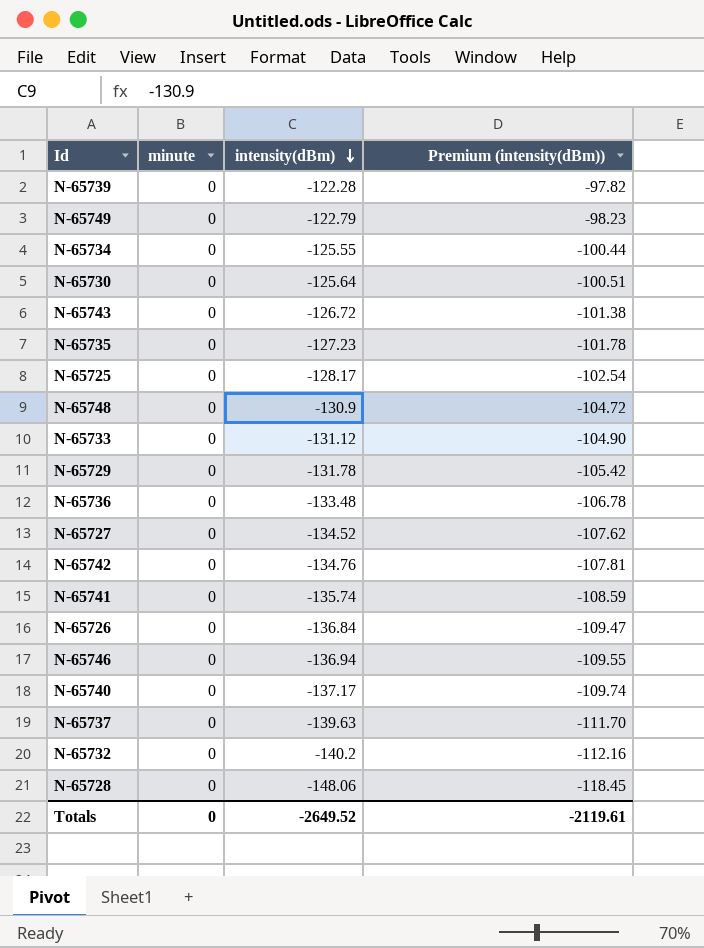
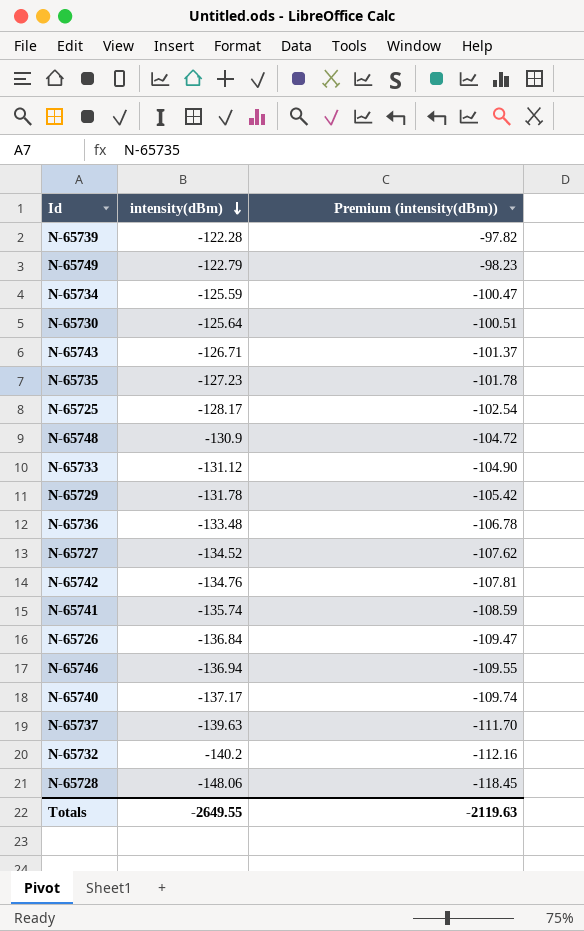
column minute | position: 2 -> none
N-65734 | intensity(dBm): -125.55 -> -125.59
N-65734 | Premium (intensity(dBm)): -100.44 -> -100.47
N-65743 | intensity(dBm): -126.72 -> -126.71
N-65743 | Premium (intensity(dBm)): -101.38 -> -101.37
Totals | intensity(dBm): -2649.52 -> -2649.55
Totals | Premium (intensity(dBm)): -2119.61 -> -2119.63

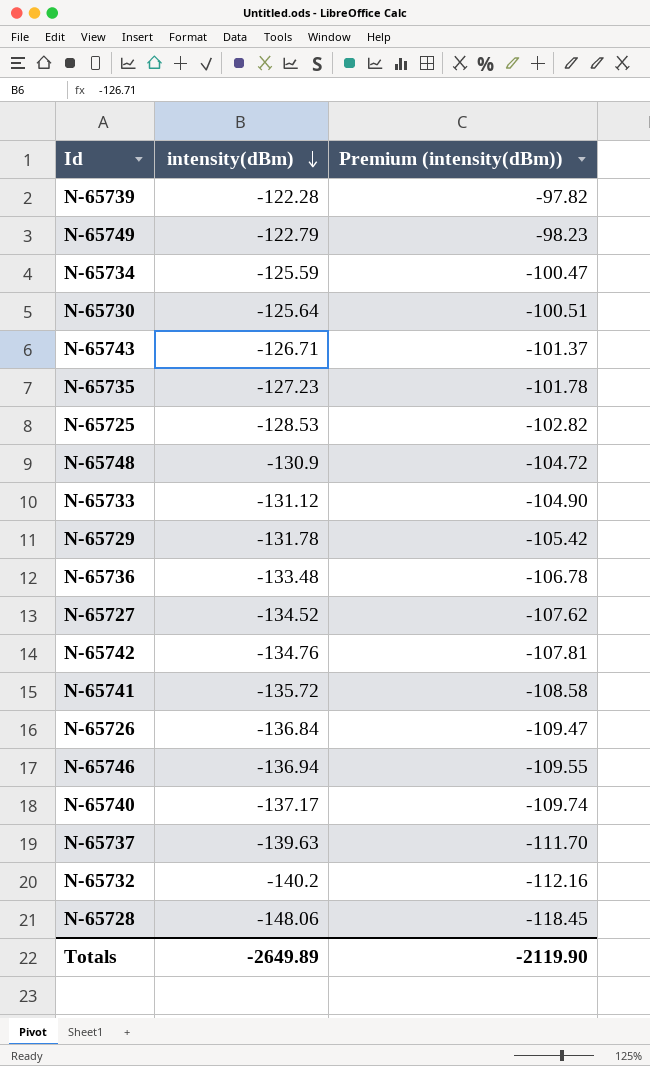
N-65725 | intensity(dBm): -128.17 -> -128.53
N-65725 | Premium (intensity(dBm)): -102.54 -> -102.82
N-65741 | intensity(dBm): -135.74 -> -135.72
N-65741 | Premium (intensity(dBm)): -108.59 -> -108.58
Totals | intensity(dBm): -2649.55 -> -2649.89
Totals | Premium (intensity(dBm)): -2119.63 -> -2119.90

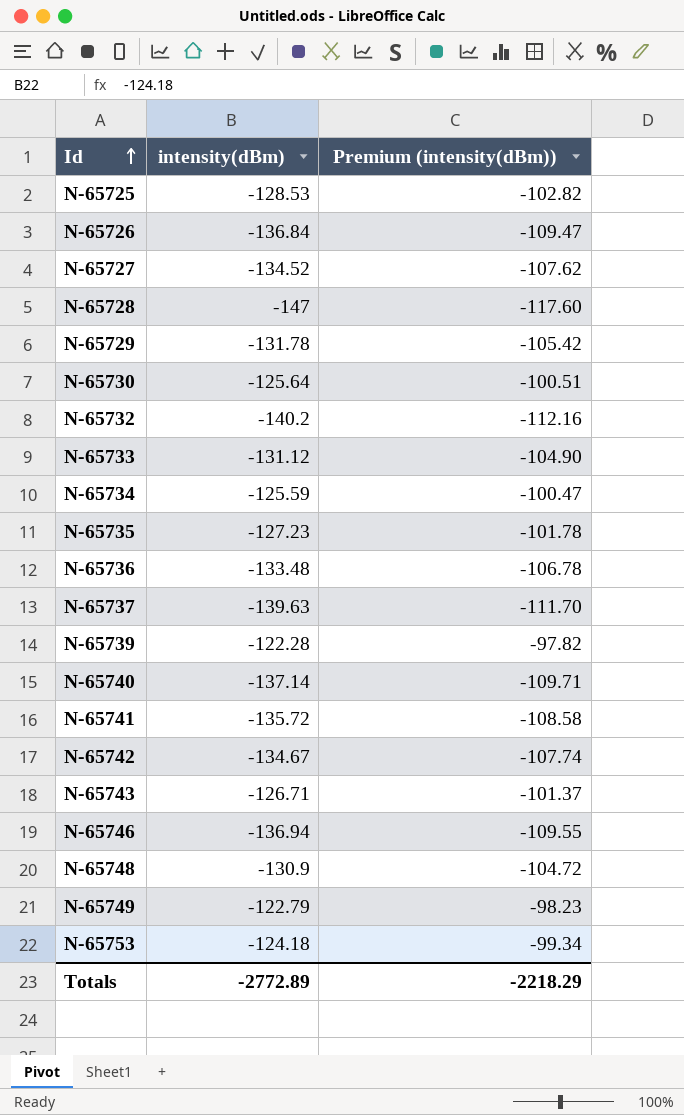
row order: intensity(dBm) descending -> Id ascending
N-65728 | intensity(dBm): -148.06 -> -147
N-65728 | Premium (intensity(dBm)): -118.45 -> -117.60
N-65740 | intensity(dBm): -137.17 -> -137.14
N-65740 | Premium (intensity(dBm)): -109.74 -> -109.71
N-65742 | intensity(dBm): -134.76 -> -134.67
N-65742 | Premium (intensity(dBm)): -107.81 -> -107.74
row N-65753: none -> -124.18 | -99.34
Totals | intensity(dBm): -2649.89 -> -2772.89
Totals | Premium (intensity(dBm)): -2119.90 -> -2218.29

